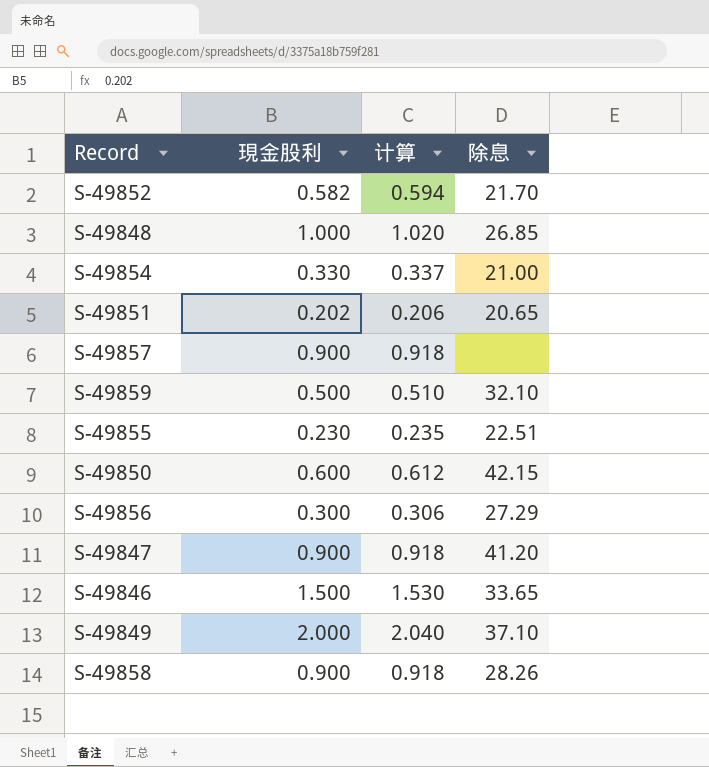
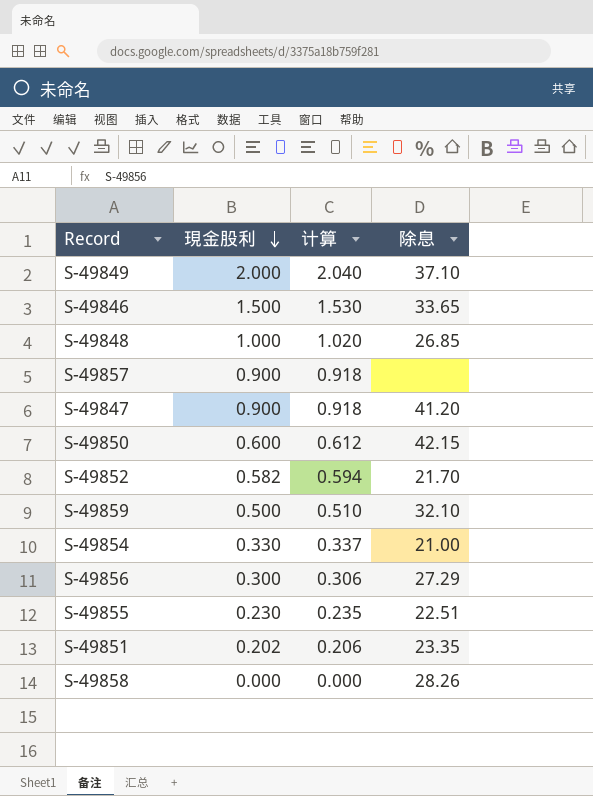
row order: none -> 現金股利 descending
S-49851 | 除息: 20.65 -> 23.35
S-49858 | 現金股利: 0.900 -> 0.000
S-49858 | 计算: 0.918 -> 0.000

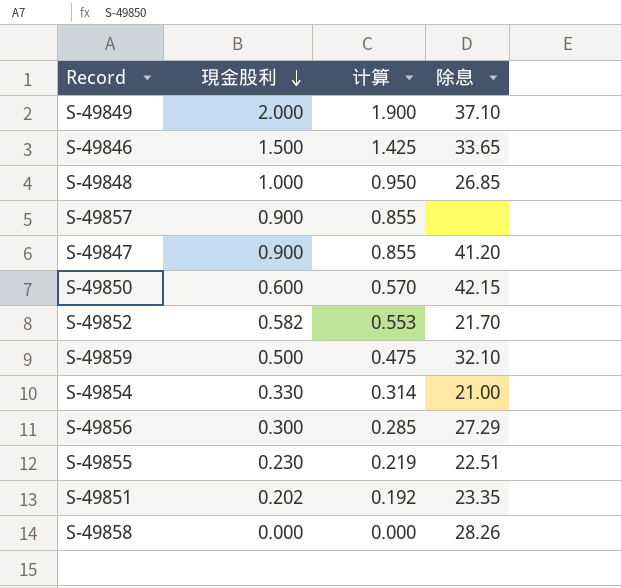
column 计算 | formula: [現金股利] * 1.02 -> [現金股利] * 0.95

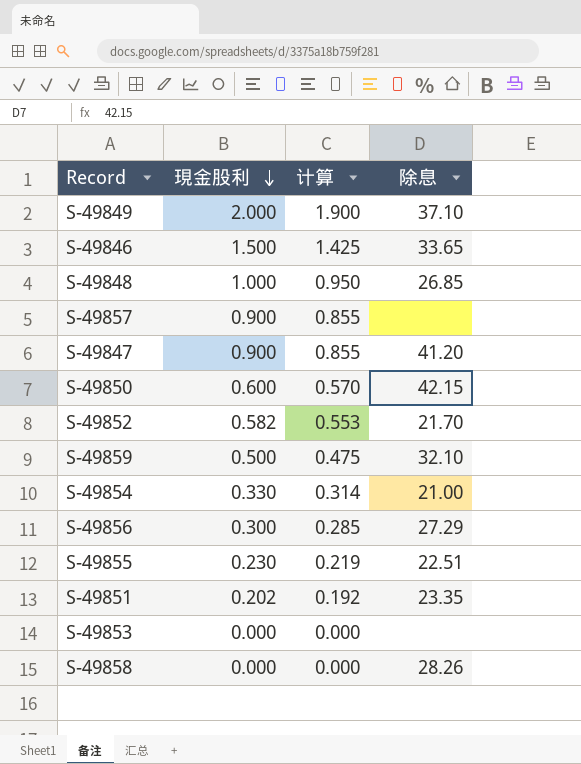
row S-49853: none -> 0.000 | 0.000 | none

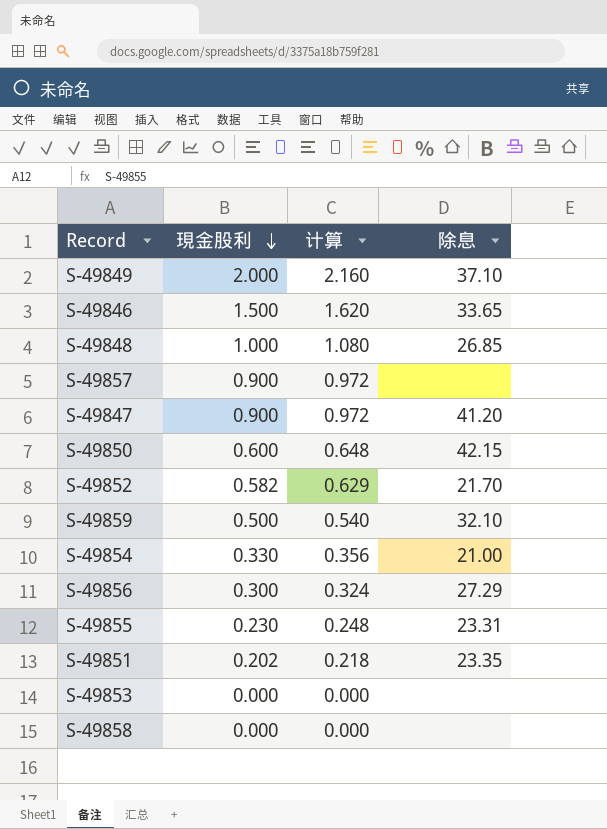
column 计算 | formula: [現金股利] * 0.95 -> [現金股利] * 1.08
S-49855 | 除息: 22.51 -> 23.31
S-49858 | 除息: 28.26 -> none

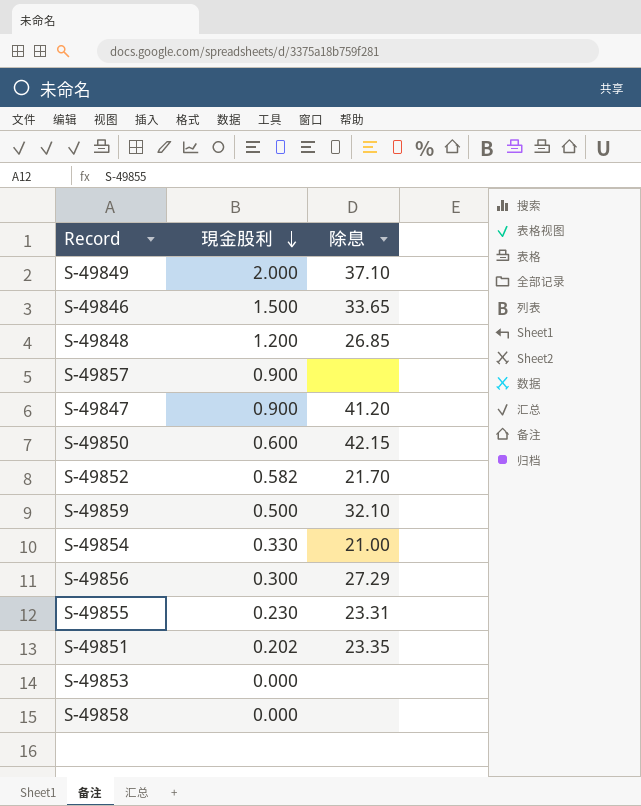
column 计算 | formula: [現金股利] * 1.08 -> none
S-49848 | 現金股利: 1.000 -> 1.200

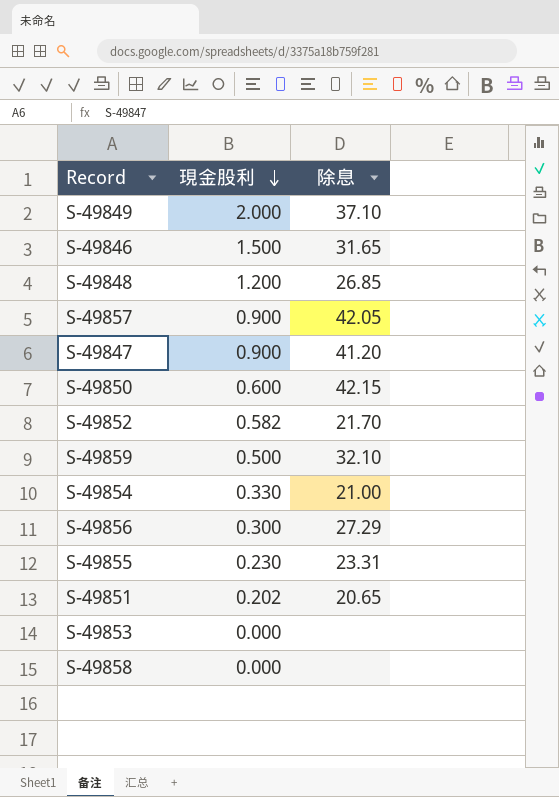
S-49846 | 除息: 33.65 -> 31.65
S-49857 | 除息: none -> 42.05
S-49851 | 除息: 23.35 -> 20.65

